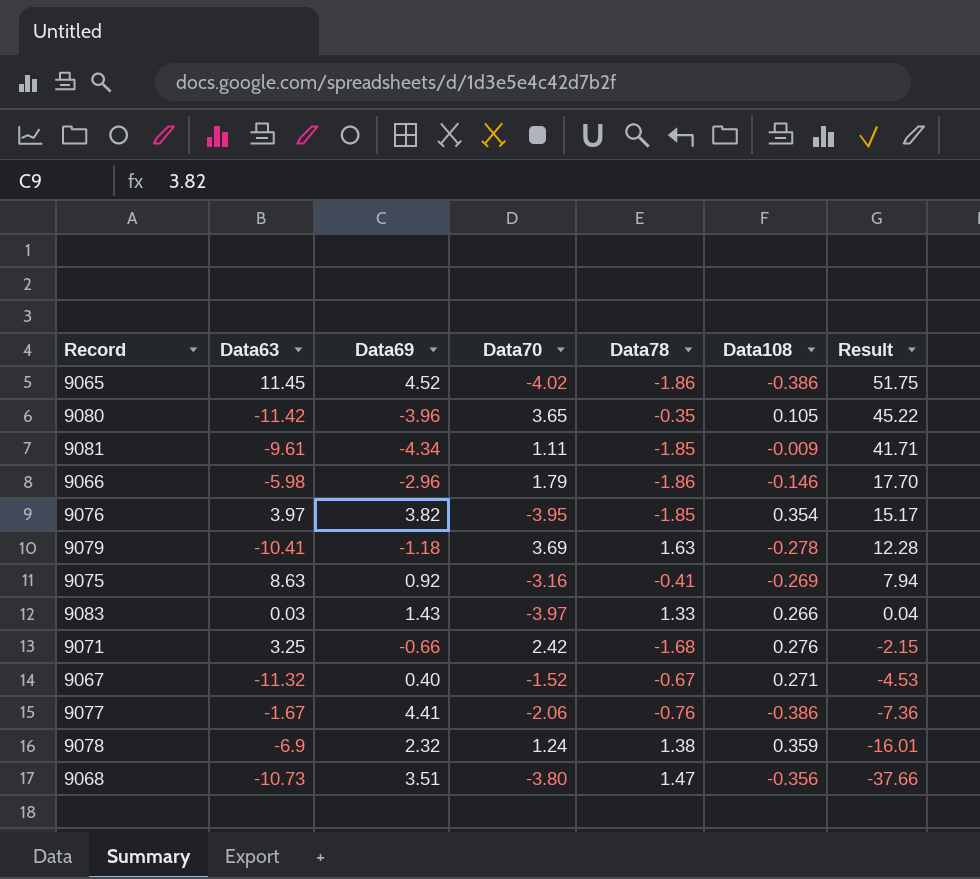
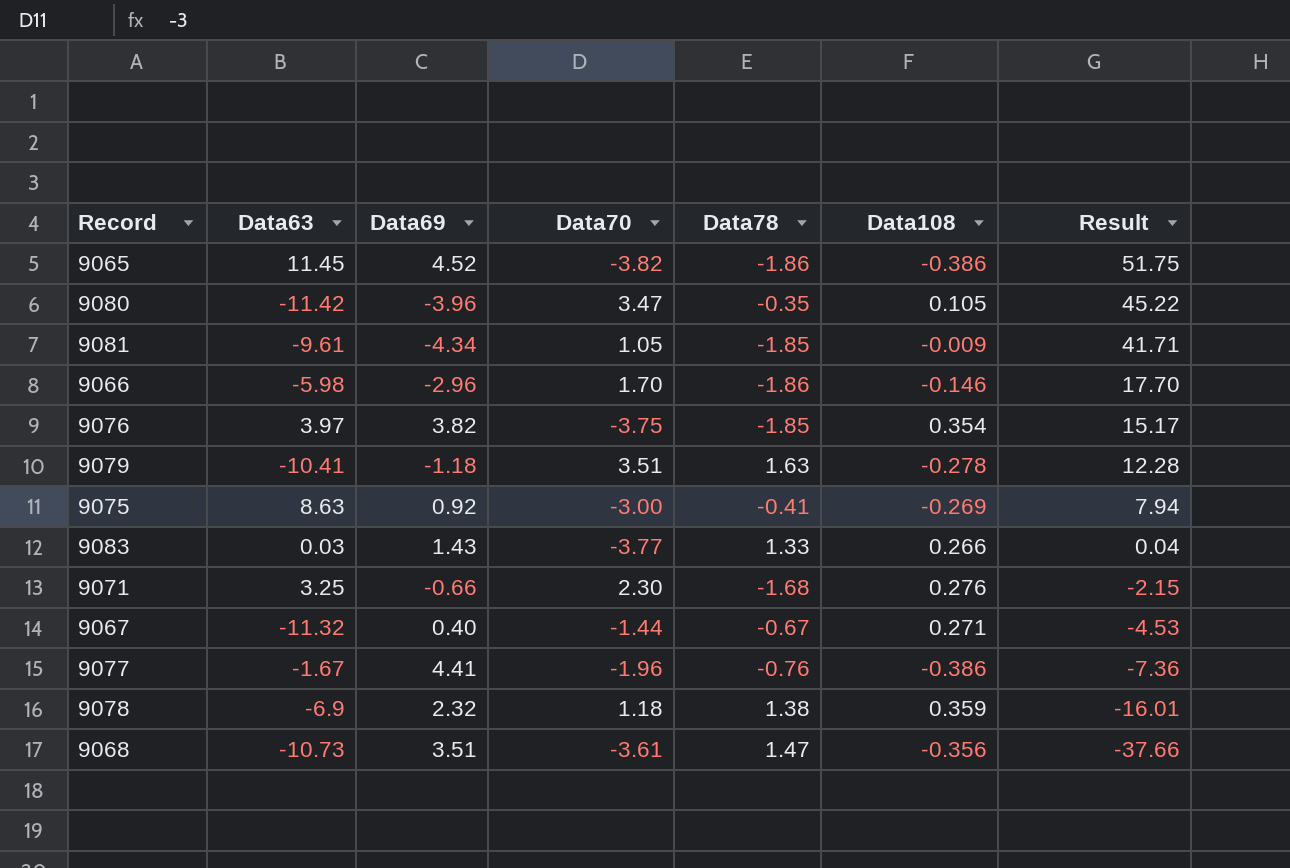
9065 | Data70: -4.02 -> -3.82
9080 | Data70: 3.65 -> 3.47
9081 | Data70: 1.11 -> 1.05
9066 | Data70: 1.79 -> 1.70
9076 | Data70: -3.95 -> -3.75
9079 | Data70: 3.69 -> 3.51
9075 | Data70: -3.16 -> -3.00
9083 | Data70: -3.97 -> -3.77
9071 | Data70: 2.42 -> 2.30
9067 | Data70: -1.52 -> -1.44
9077 | Data70: -2.06 -> -1.96
9078 | Data70: 1.24 -> 1.18
9068 | Data70: -3.80 -> -3.61

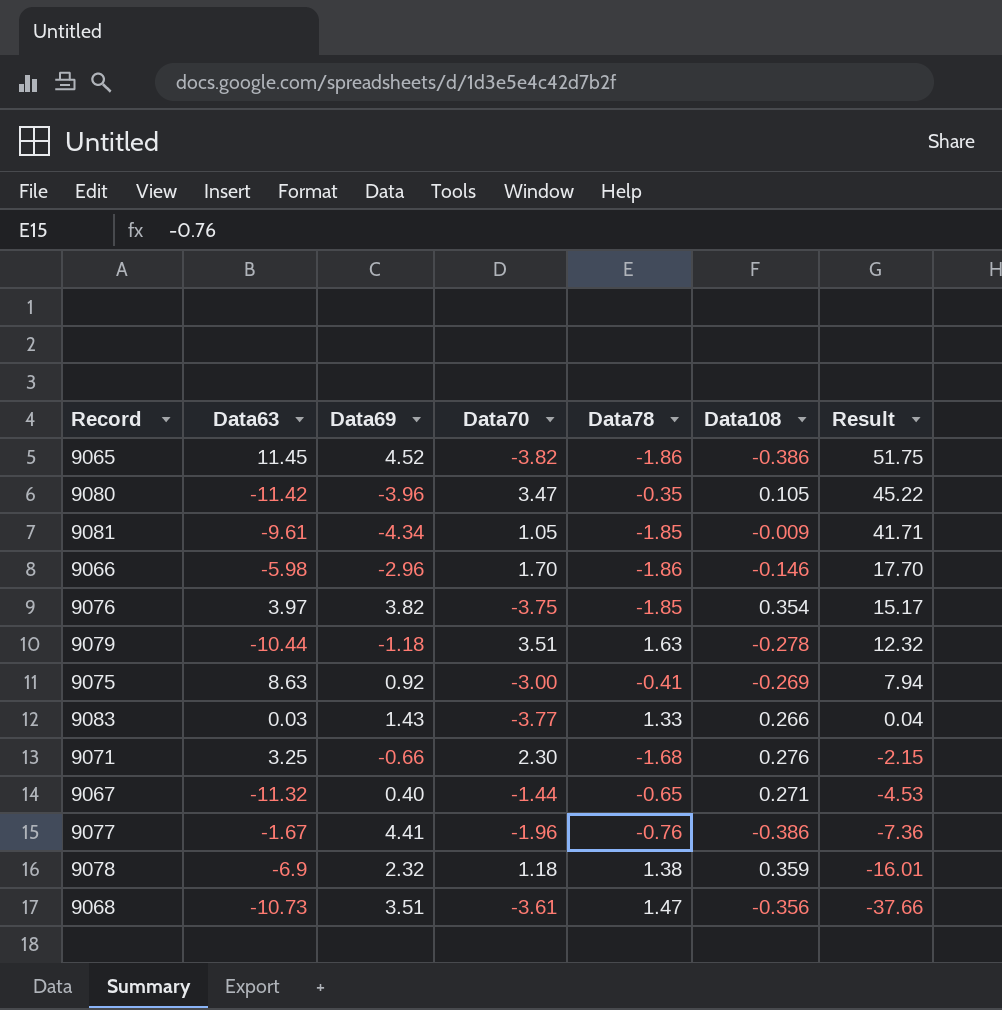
9079 | Data63: -10.41 -> -10.44
9079 | Result: 12.28 -> 12.32
9067 | Data78: -0.67 -> -0.65

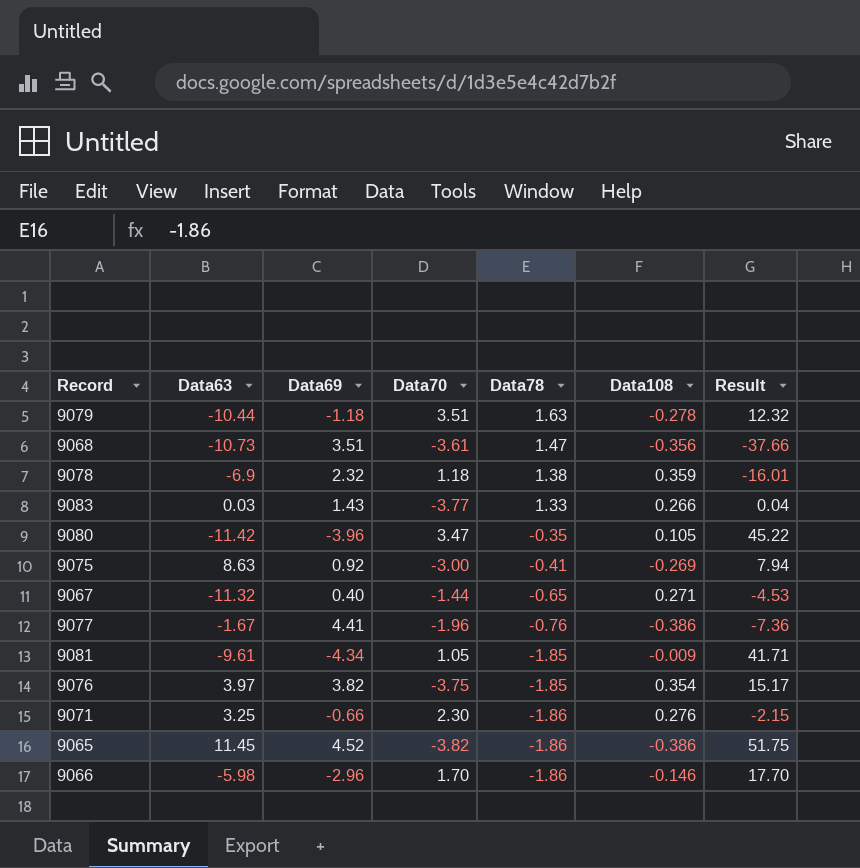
row order: Result descending -> Data78 descending
9071 | Data78: -1.68 -> -1.86

